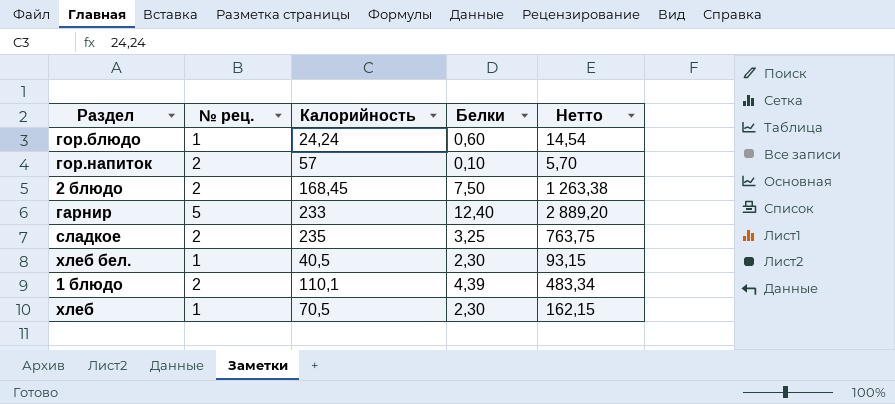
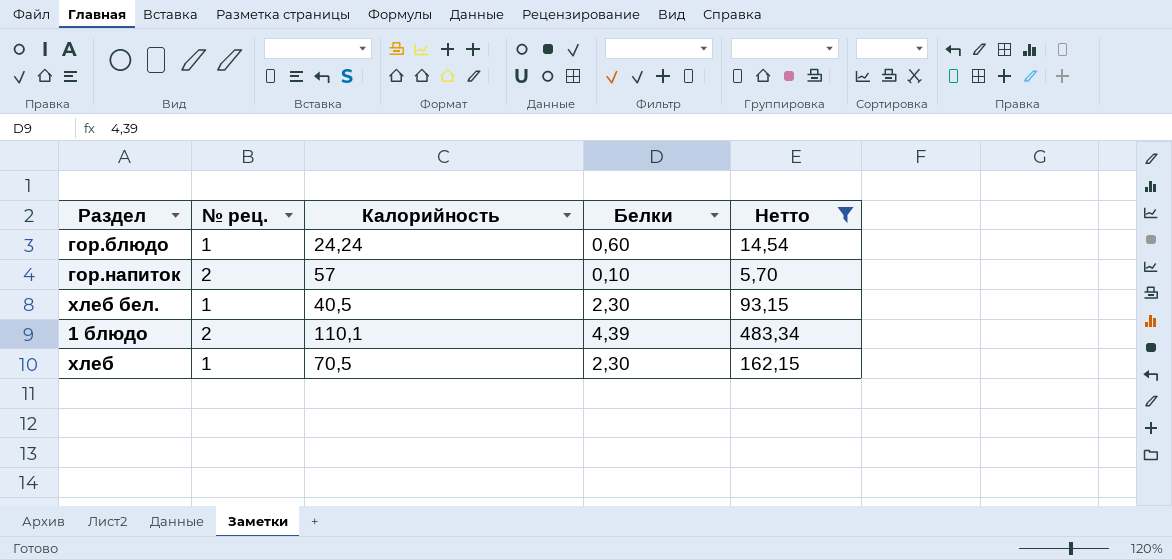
filter: none -> Нетто <= 483,34

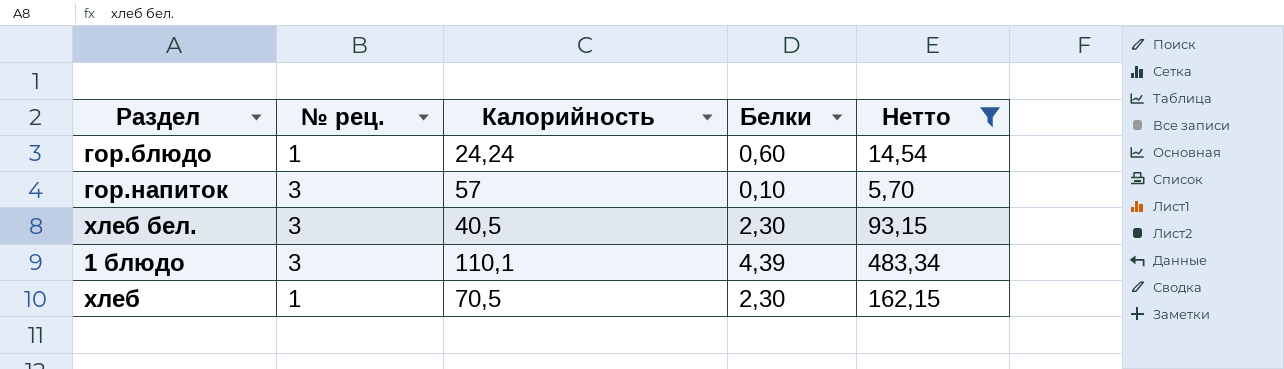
гор.напиток | № рец.: 2 -> 3
хлеб бел. | № рец.: 1 -> 3
1 блюдо | № рец.: 2 -> 3

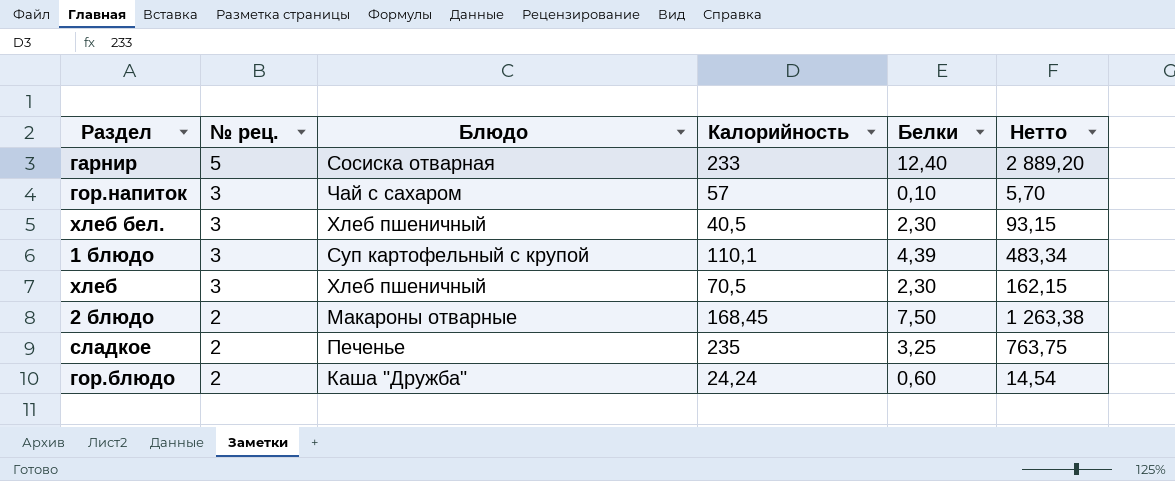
filter: Нетто <= 483,34 -> none
row order: none -> № рец. descending
column Блюдо | position: none -> 3
хлеб | № рец.: 1 -> 3
гор.блюдо | № рец.: 1 -> 2

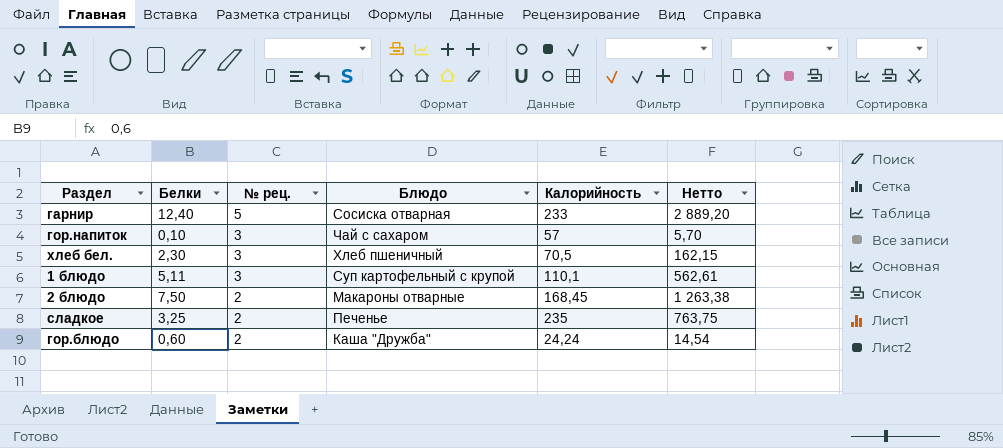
column Белки | position: 5 -> 2
row хлеб: 3 | Хлеб пшеничный | 70,5 | 2,30 | 162,15 -> none
хлеб бел. | Калорийность: 40,5 -> 70,5
хлеб бел. | Нетто: 93,15 -> 162,15
1 блюдо | Белки: 4,39 -> 5,11
1 блюдо | Нетто: 483,34 -> 562,61

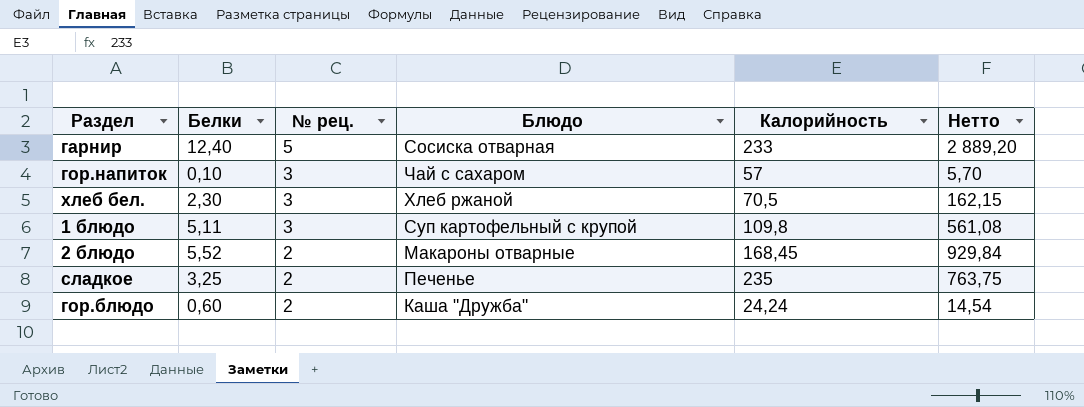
хлеб бел. | Блюдо: Хлеб пшеничный -> Хлеб ржаной
1 блюдо | Калорийность: 110,1 -> 109,8
1 блюдо | Нетто: 562,61 -> 561,08
2 блюдо | Белки: 7,50 -> 5,52
2 блюдо | Нетто: 1 263,38 -> 929,84

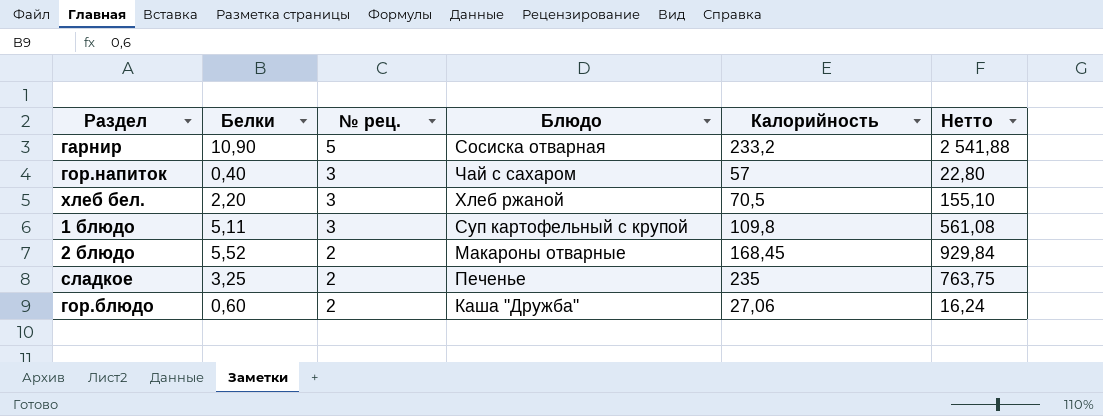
гарнир | Белки: 12,40 -> 10,90
гарнир | Калорийность: 233 -> 233,2
гарнир | Нетто: 2 889,20 -> 2 541,88
гор.напиток | Белки: 0,10 -> 0,40
гор.напиток | Нетто: 5,70 -> 22,80
хлеб бел. | Белки: 2,30 -> 2,20
хлеб бел. | Нетто: 162,15 -> 155,10
гор.блюдо | Калорийность: 24,24 -> 27,06
гор.блюдо | Нетто: 14,54 -> 16,24

